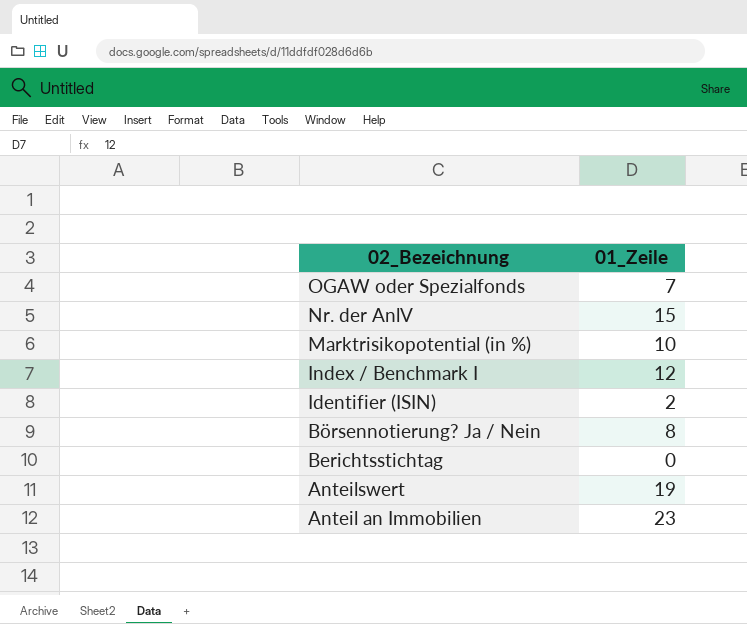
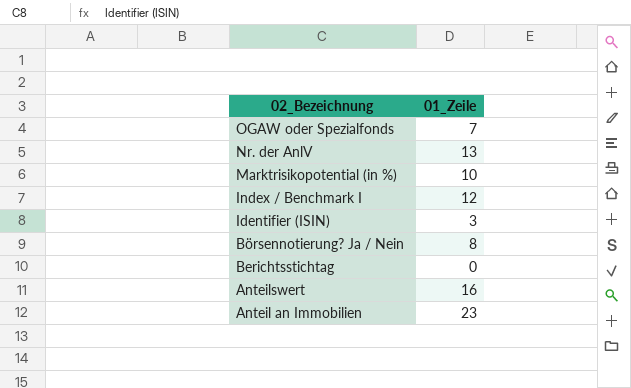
Nr. der AnlV | 01_Zeile: 15 -> 13
Identifier (ISIN) | 01_Zeile: 2 -> 3
Anteilswert | 01_Zeile: 19 -> 16

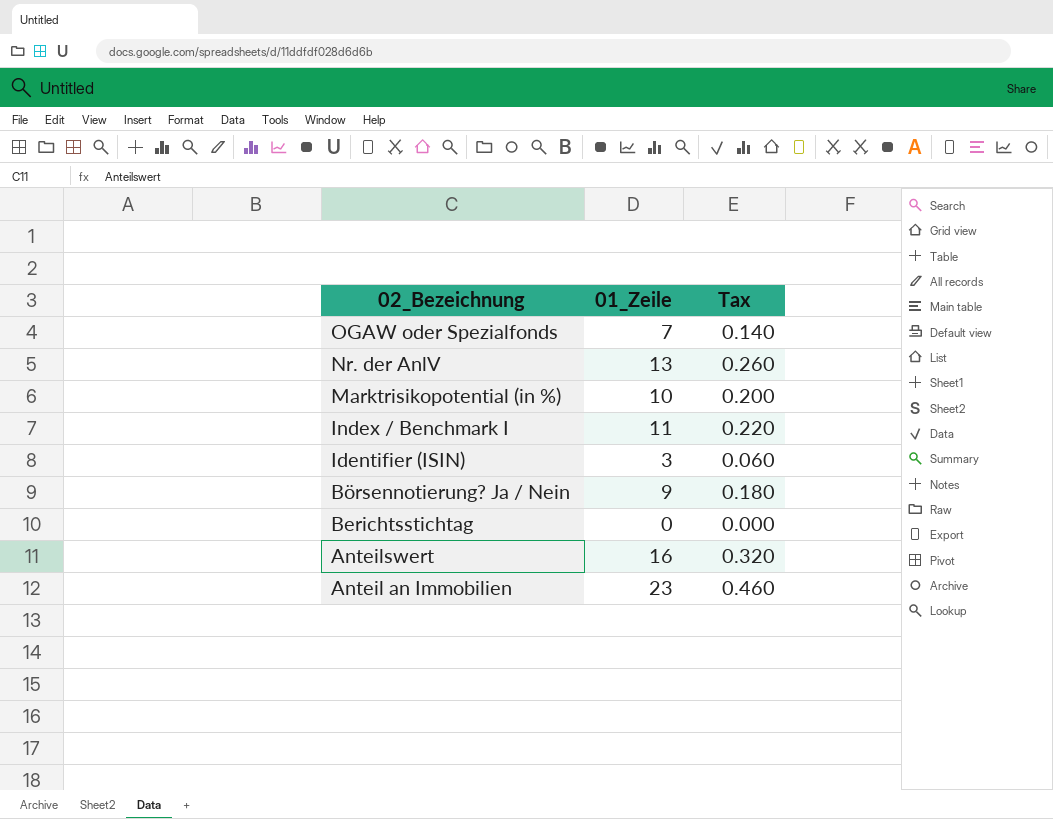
column Tax | formula: none -> [01_Zeile] * 0.02
Index / Benchmark I | 01_Zeile: 12 -> 11
Börsennotierung? Ja / Nein | 01_Zeile: 8 -> 9

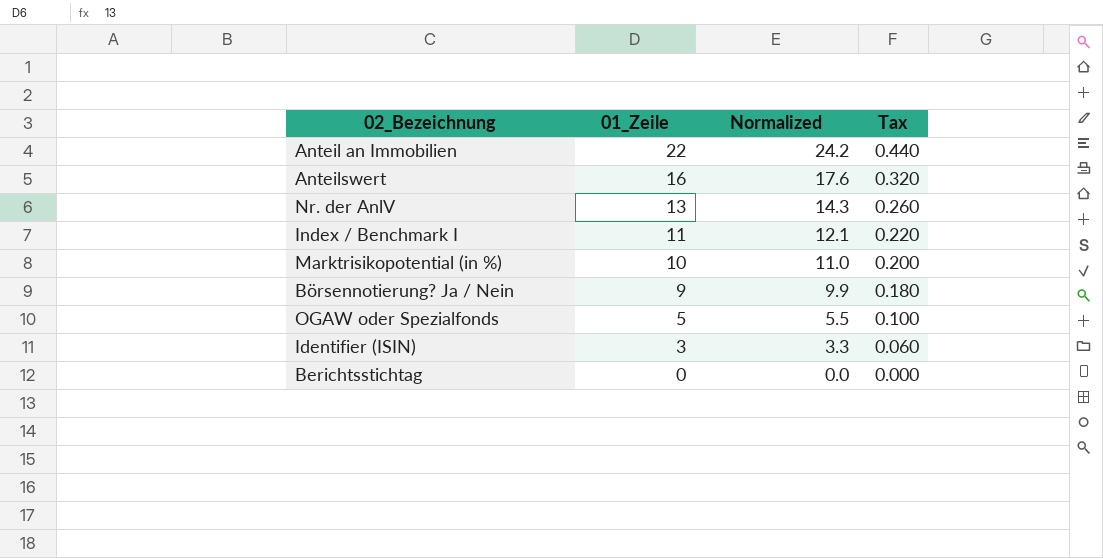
row order: 02_Bezeichnung descending -> 01_Zeile descending
column Normalized | formula: none -> [01_Zeile] * 1.1
Anteil an Immobilien | 01_Zeile: 23 -> 22
Anteil an Immobilien | Tax: 0.460 -> 0.440
OGAW oder Spezialfonds | 01_Zeile: 7 -> 5
OGAW oder Spezialfonds | Tax: 0.140 -> 0.100

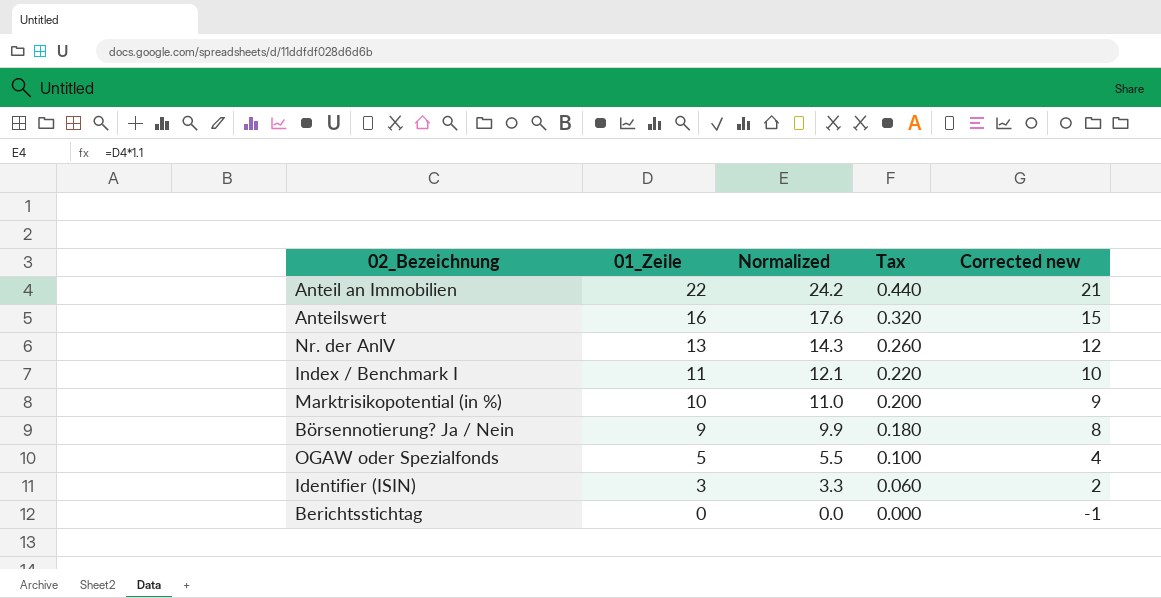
column Corrected new | formula: none -> [01_Zeile] - 1

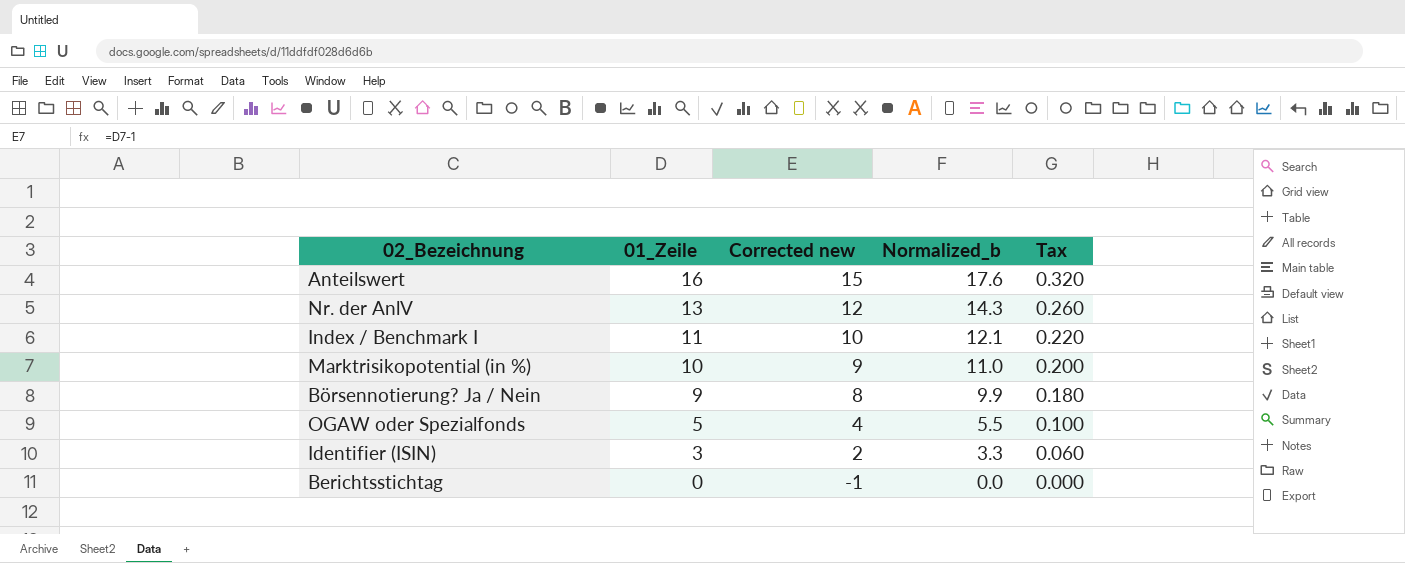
column Corrected new | position: 5 -> 3
column name: Normalized -> Normalized_b
row Anteil an Immobilien: 22 | 24.2 | 0.440 | 21 -> none

